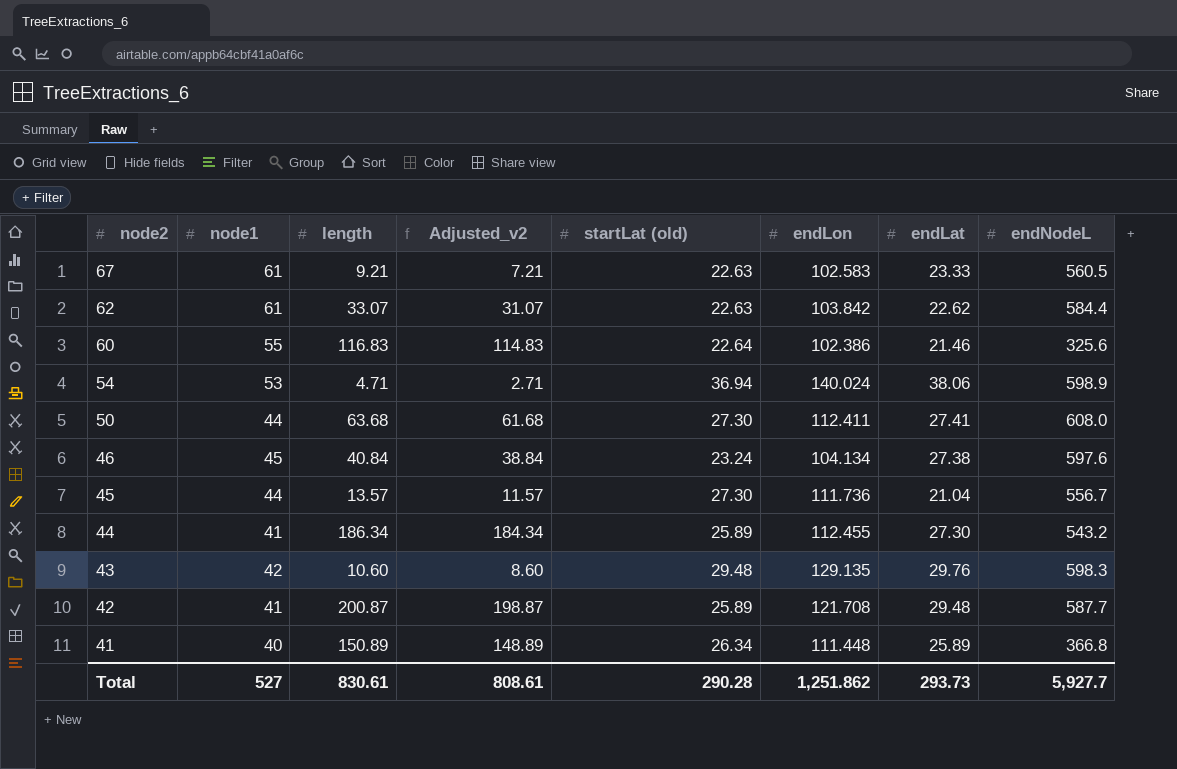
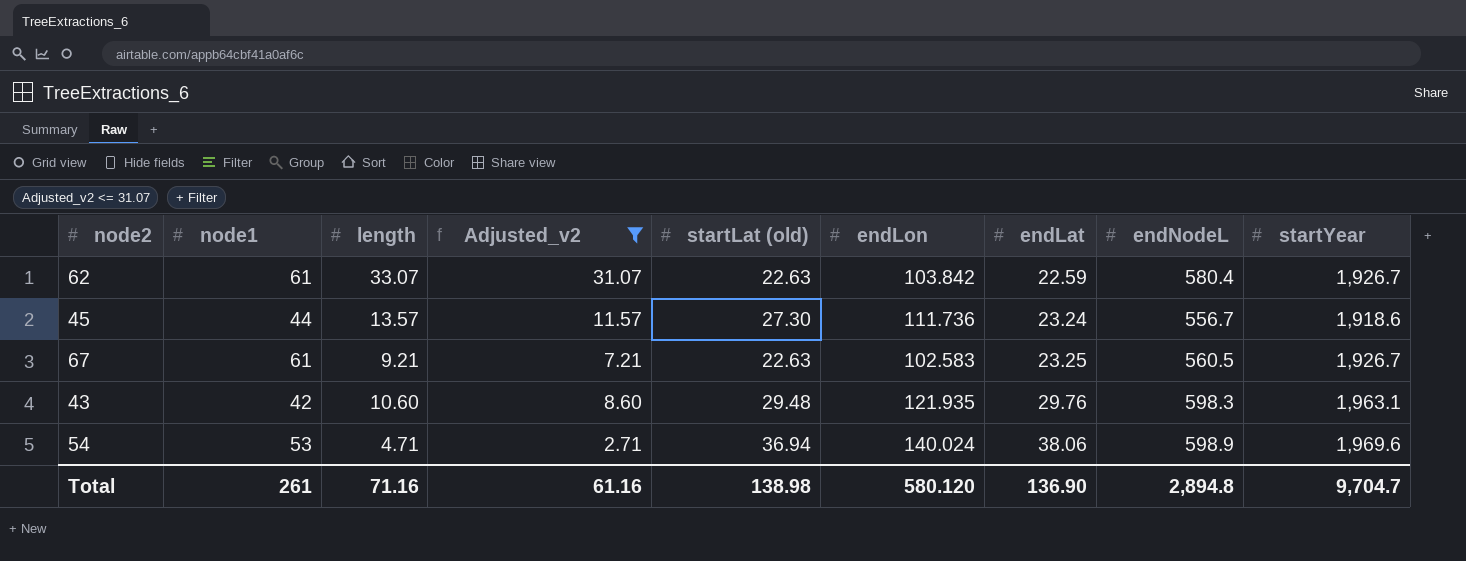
filter: none -> Adjusted_v2 <= 31.07
row order: node2 descending -> endLat ascending
column startYear | position: none -> 9
62 | endLat: 22.62 -> 22.59
62 | endNodeL: 584.4 -> 580.4
45 | endLat: 21.04 -> 23.24
67 | endLat: 23.33 -> 23.25
43 | endLon: 129.135 -> 121.935
Total | node1: 527 -> 261
Total | length: 830.61 -> 71.16
Total | Adjusted_v2: 808.61 -> 61.16
Total | startLat (old): 290.28 -> 138.98
Total | endLon: 1,251.862 -> 580.120
Total | endLat: 293.73 -> 136.90
Total | endNodeL: 5,927.7 -> 2,894.8

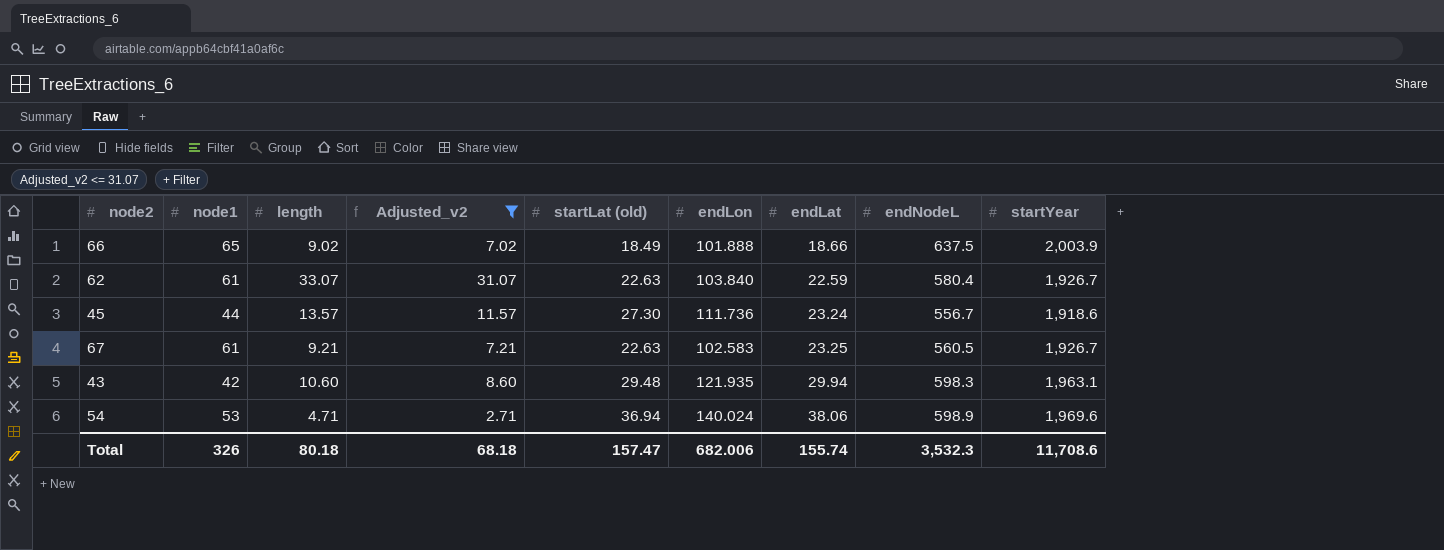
row 66: none -> 65 | 9.02 | 7.02 | 18.49 | 101.888 | 18.66 | 637.5 | 2,003.9
62 | endLon: 103.842 -> 103.840
43 | endLat: 29.76 -> 29.94
Total | node1: 261 -> 326
Total | length: 71.16 -> 80.18
Total | Adjusted_v2: 61.16 -> 68.18
Total | startLat (old): 138.98 -> 157.47
Total | endLon: 580.120 -> 682.006
Total | endLat: 136.90 -> 155.74
Total | endNodeL: 2,894.8 -> 3,532.3
Total | startYear: 9,704.7 -> 11,708.6

